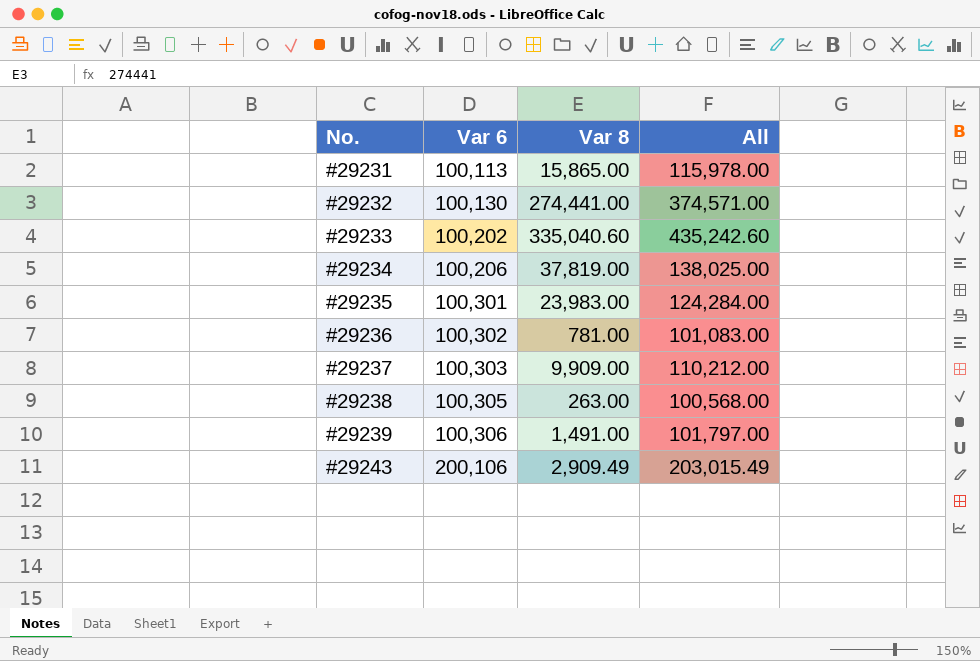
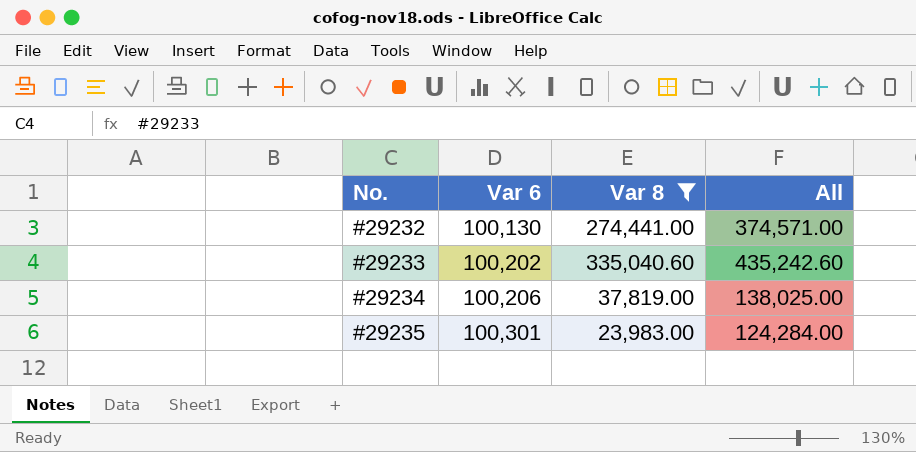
filter: none -> Var 8 >= 23,983.00

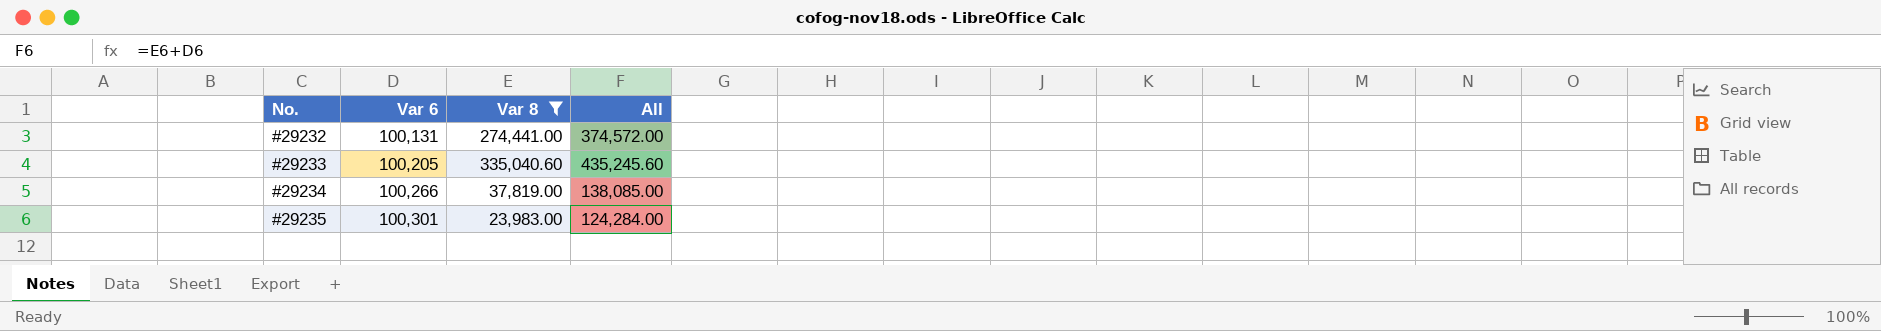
#29232 | Var 6: 100,130 -> 100,131
#29232 | All: 374,571.00 -> 374,572.00
#29233 | Var 6: 100,202 -> 100,205
#29233 | All: 435,242.60 -> 435,245.60
#29234 | Var 6: 100,206 -> 100,266
#29234 | All: 138,025.00 -> 138,085.00

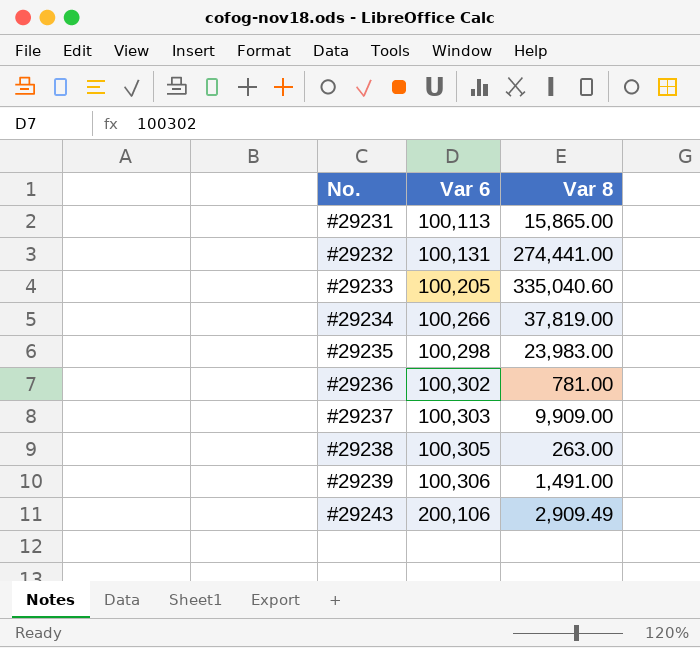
filter: Var 8 >= 23,983.00 -> none
column All | formula: [Var 6] + [Var 8] -> none
#29235 | Var 6: 100,301 -> 100,298

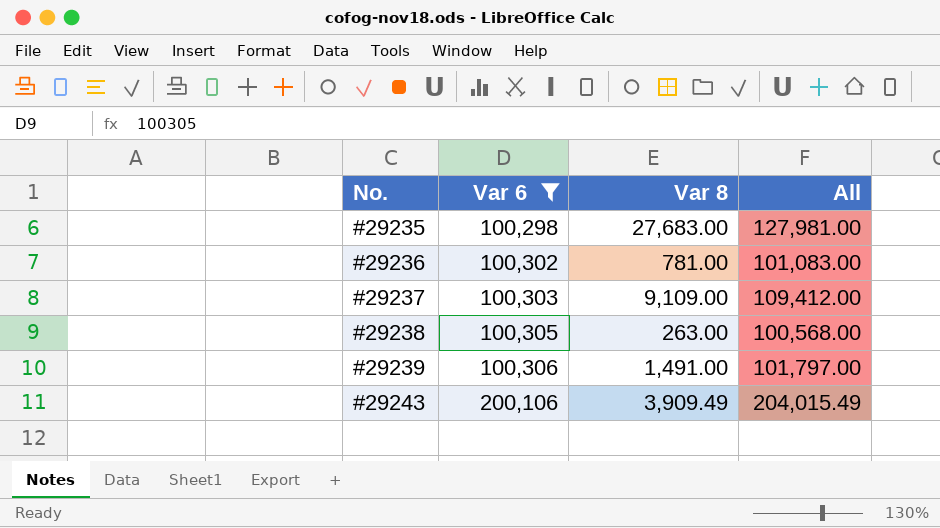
filter: none -> Var 6 >= 100,298
column All | formula: none -> [Var 6] + [Var 8]
#29235 | Var 8: 23,983.00 -> 27,683.00
#29237 | Var 8: 9,909.00 -> 9,109.00
#29243 | Var 8: 2,909.49 -> 3,909.49

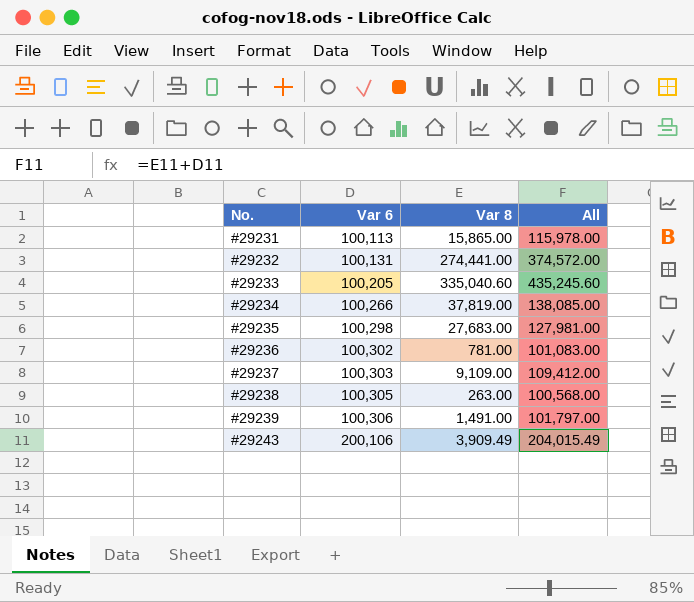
filter: Var 6 >= 100,298 -> none

